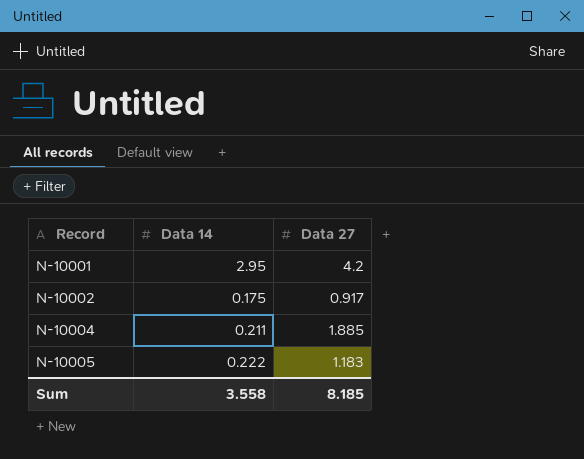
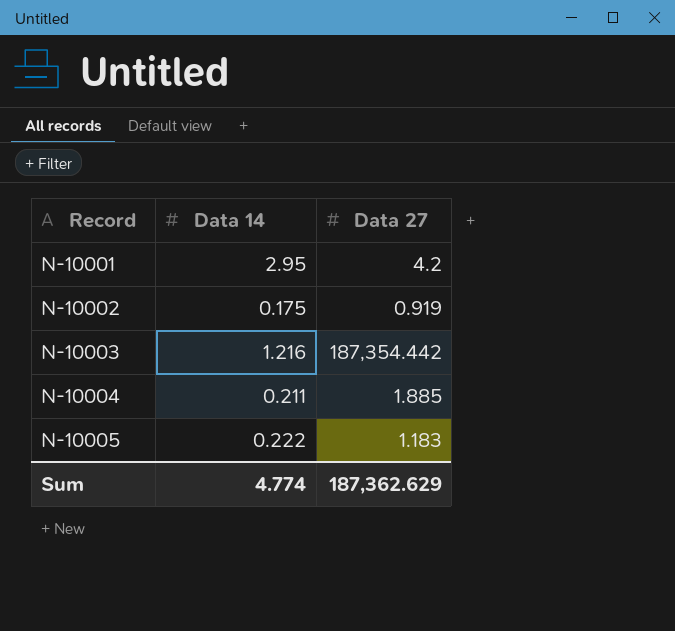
N-10002 | Data 27: 0.917 -> 0.919
row N-10003: none -> 1.216 | 187,354.442
Sum | Data 14: 3.558 -> 4.774
Sum | Data 27: 8.185 -> 187,362.629

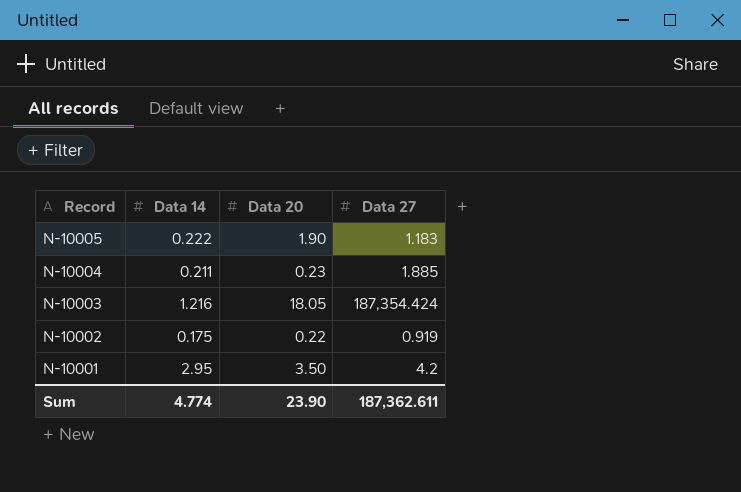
row order: Record ascending -> Record descending
column Data 20 | position: none -> 3
N-10003 | Data 27: 187,354.442 -> 187,354.424
Sum | Data 27: 187,362.629 -> 187,362.611

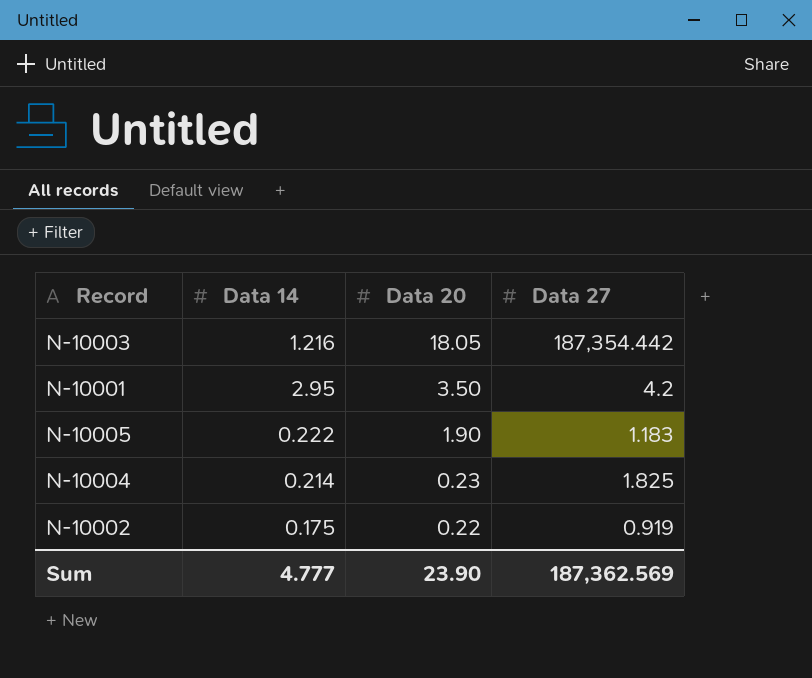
row order: Record descending -> Data 20 descending
N-10003 | Data 27: 187,354.424 -> 187,354.442
N-10004 | Data 14: 0.211 -> 0.214
N-10004 | Data 27: 1.885 -> 1.825
Sum | Data 14: 4.774 -> 4.777
Sum | Data 27: 187,362.611 -> 187,362.569

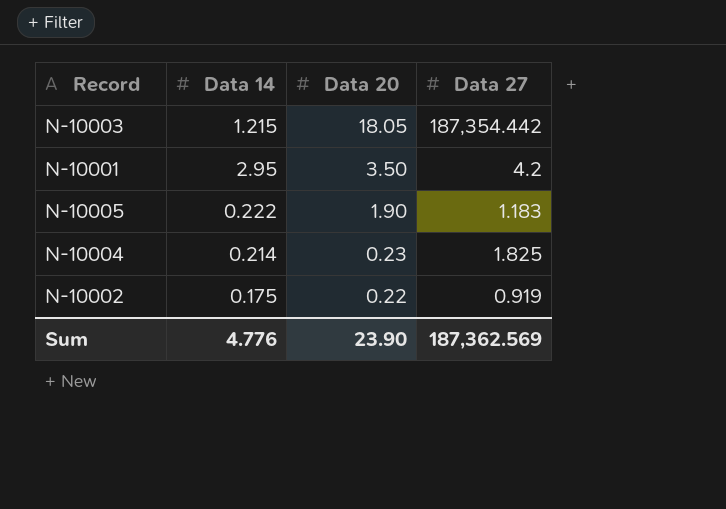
N-10003 | Data 14: 1.216 -> 1.215
Sum | Data 14: 4.777 -> 4.776

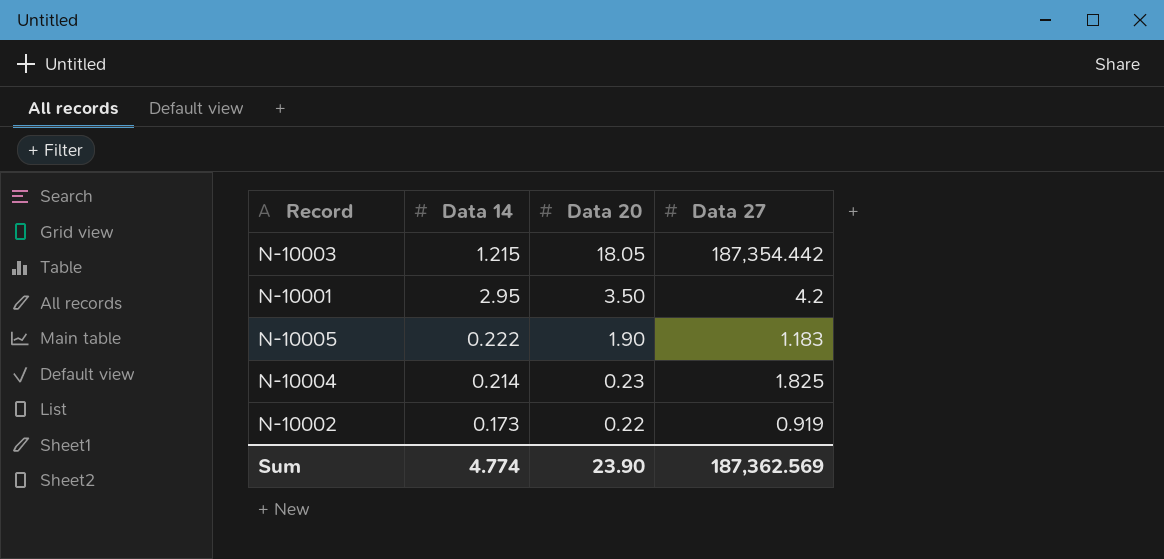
N-10002 | Data 14: 0.175 -> 0.173
Sum | Data 14: 4.776 -> 4.774

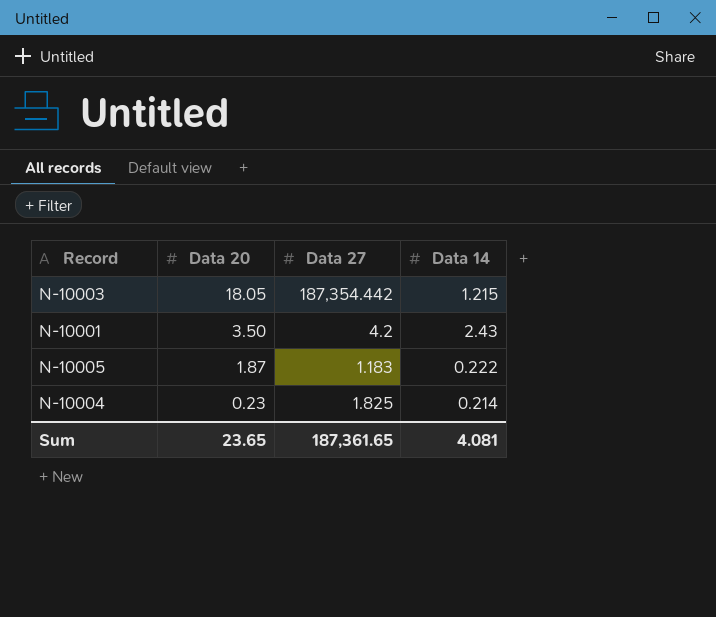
column Data 14 | position: 2 -> 4
row N-10002: 0.173 | 0.22 | 0.919 -> none
N-10001 | Data 14: 2.95 -> 2.43
N-10005 | Data 20: 1.90 -> 1.87
Sum | Data 20: 23.90 -> 23.65
Sum | Data 27: 187,362.569 -> 187,361.65
Sum | Data 14: 4.774 -> 4.081

